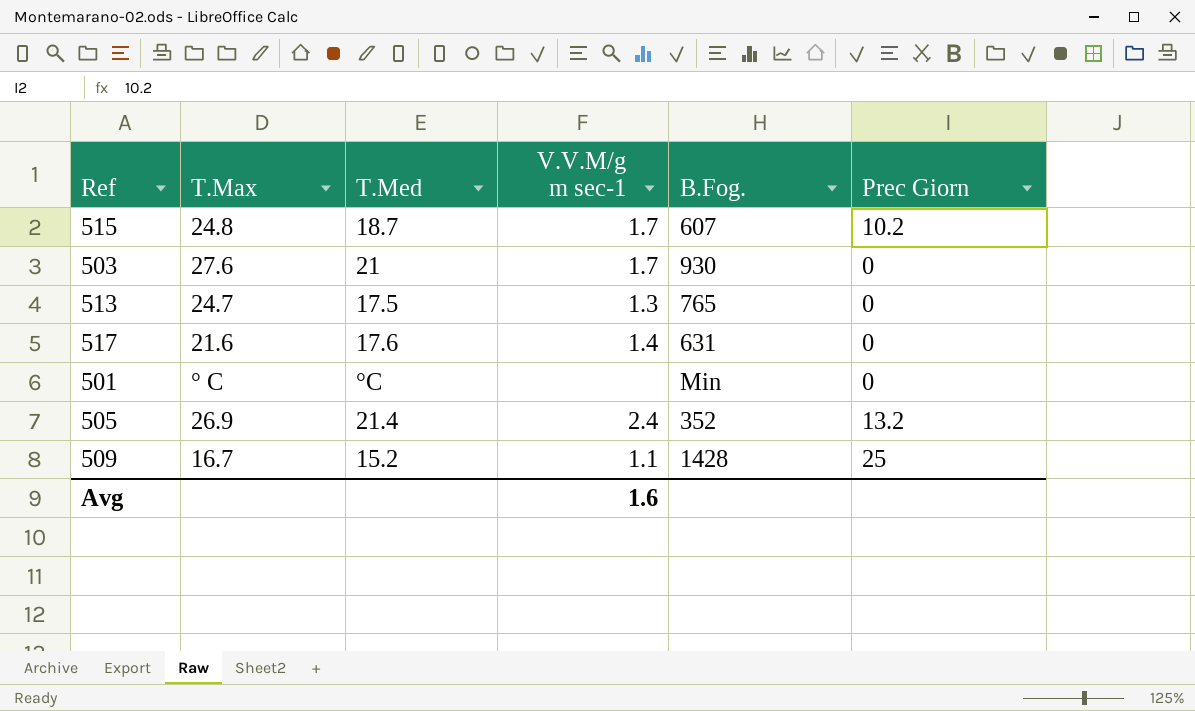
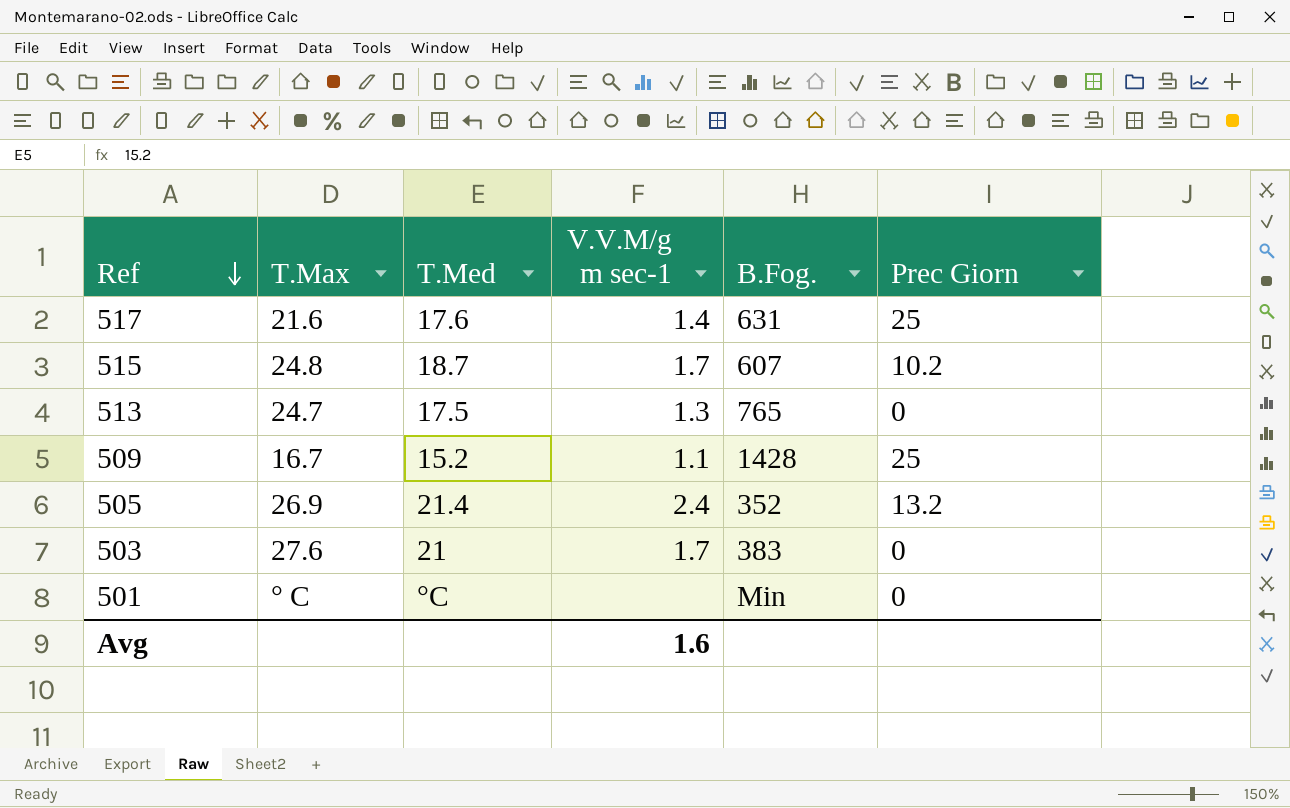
row order: none -> Ref descending
517 | Prec Giorn: 0 -> 25
503 | B.Fog.: 930 -> 383

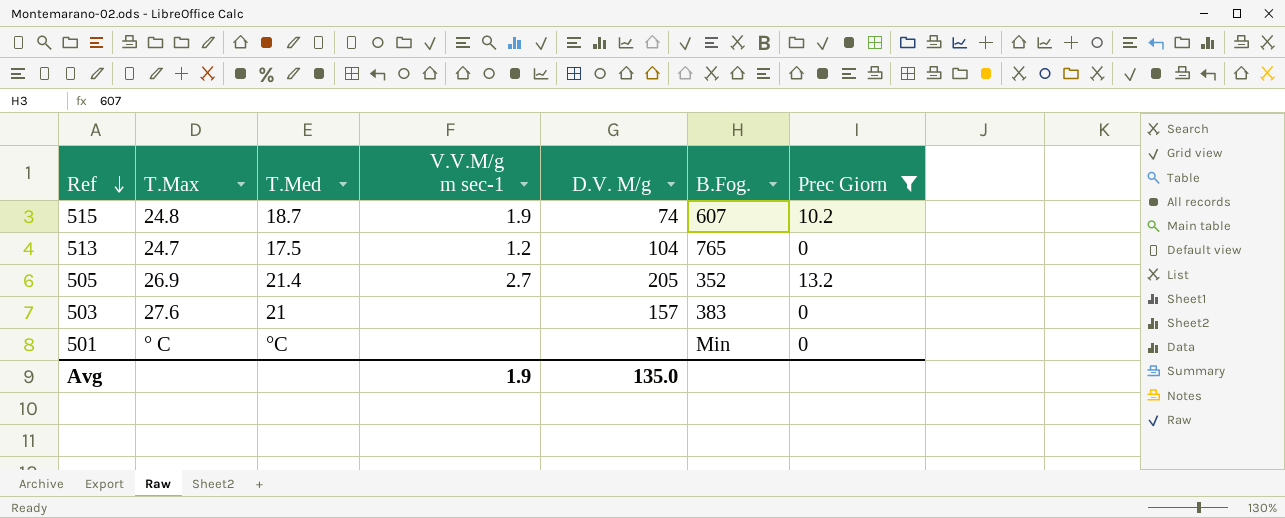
filter: none -> Prec Giorn != 25
column D.V. M/g | position: none -> 5
515 | V.V.M/g m sec-1: 1.7 -> 1.9
513 | V.V.M/g m sec-1: 1.3 -> 1.2
505 | V.V.M/g m sec-1: 2.4 -> 2.7
503 | V.V.M/g m sec-1: 1.7 -> none
Avg | V.V.M/g m sec-1: 1.6 -> 1.9

